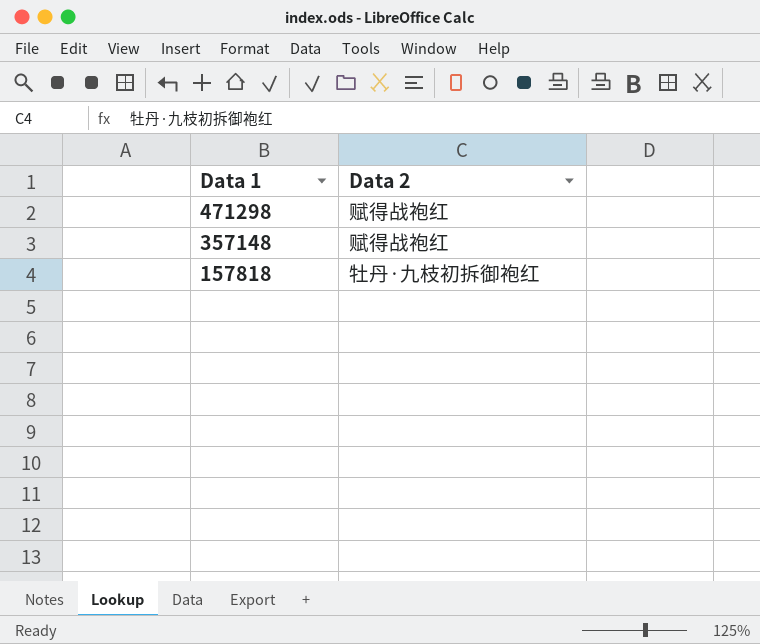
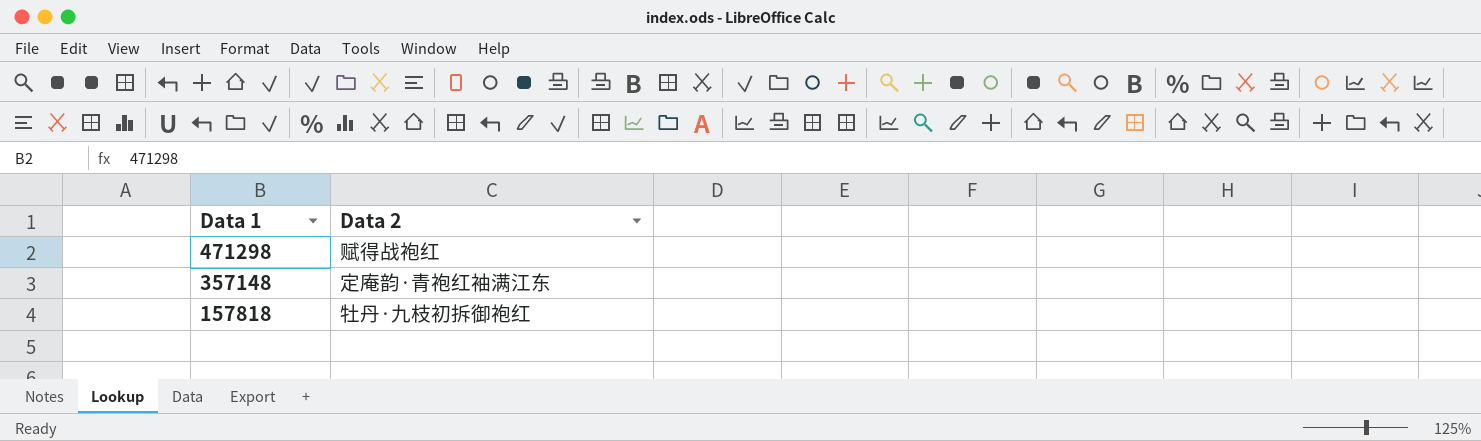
357148 | Data 2: 赋得战袍红 -> 定庵韵·青袍红袖满江东

